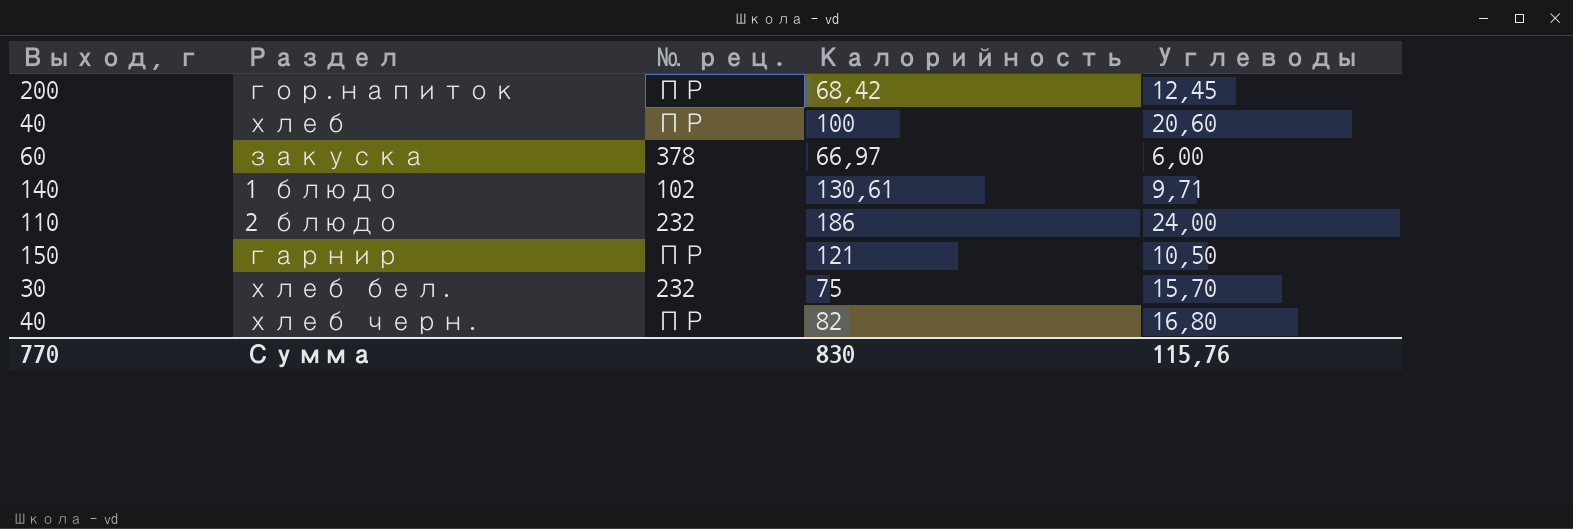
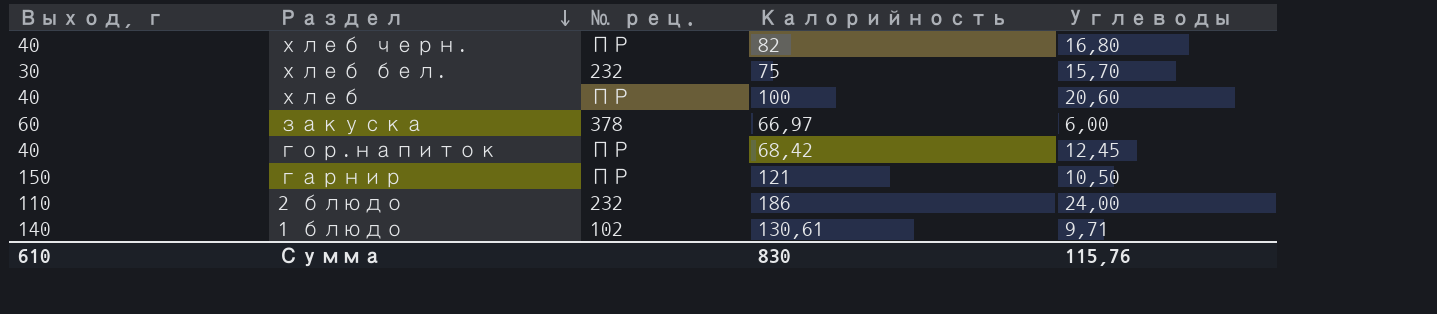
row order: none -> Раздел descending
гор.напиток | Выход, г: 200 -> 40
Сумма | Выход, г: 770 -> 610

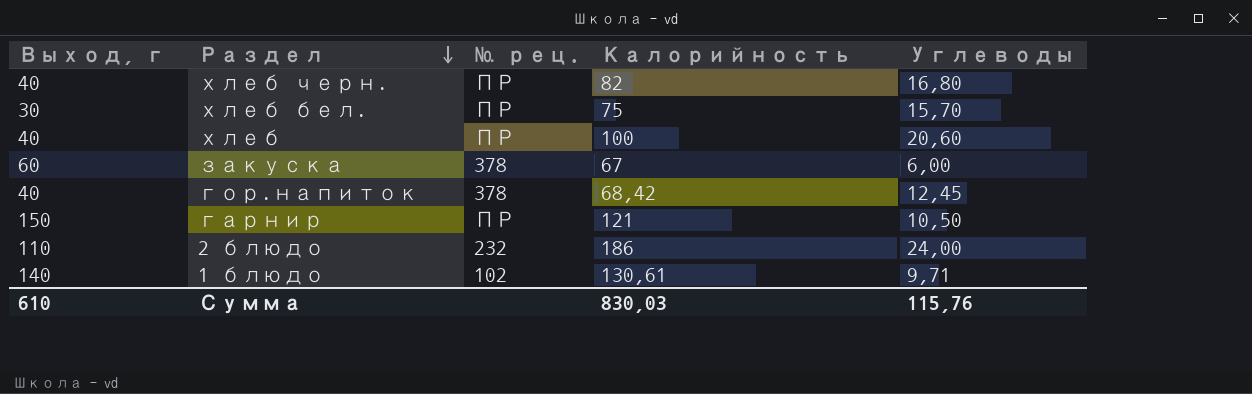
хлеб бел. | № рец.: 232 -> ПР
закуска | Калорийность: 66,97 -> 67
гор.напиток | № рец.: ПР -> 378
Сумма | Калорийность: 830 -> 830,03

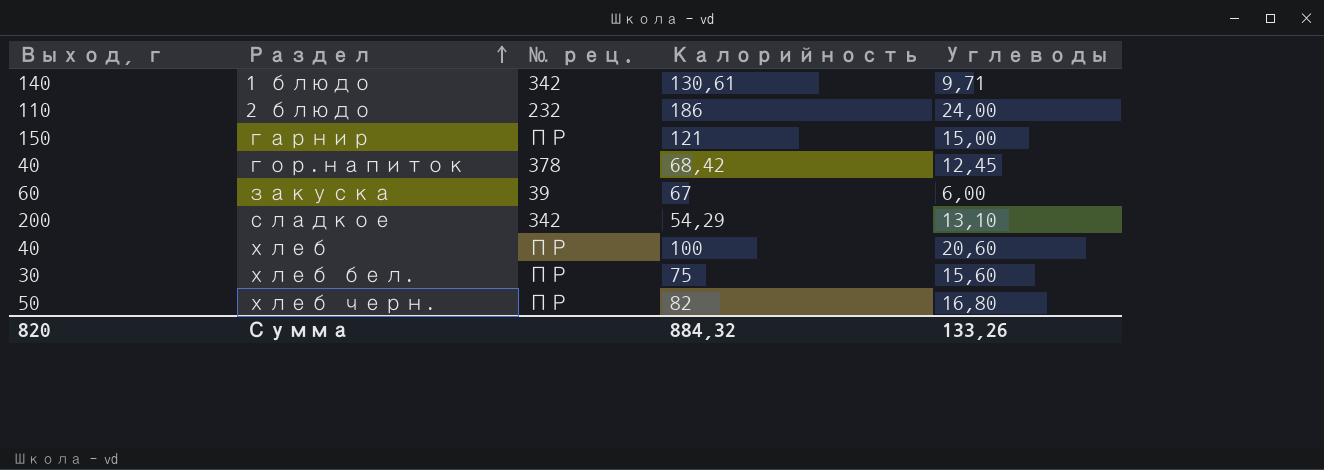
row order: Раздел descending -> Раздел ascending
1 блюдо | № рец.: 102 -> 342
гарнир | Углеводы: 10,50 -> 15,00
закуска | № рец.: 378 -> 39
row сладкое: none -> 200 | 342 | 54,29 | 13,10
хлеб бел. | Углеводы: 15,70 -> 15,60
хлеб черн. | Выход, г: 40 -> 50
Сумма | Выход, г: 610 -> 820
Сумма | Калорийность: 830,03 -> 884,32
Сумма | Углеводы: 115,76 -> 133,26

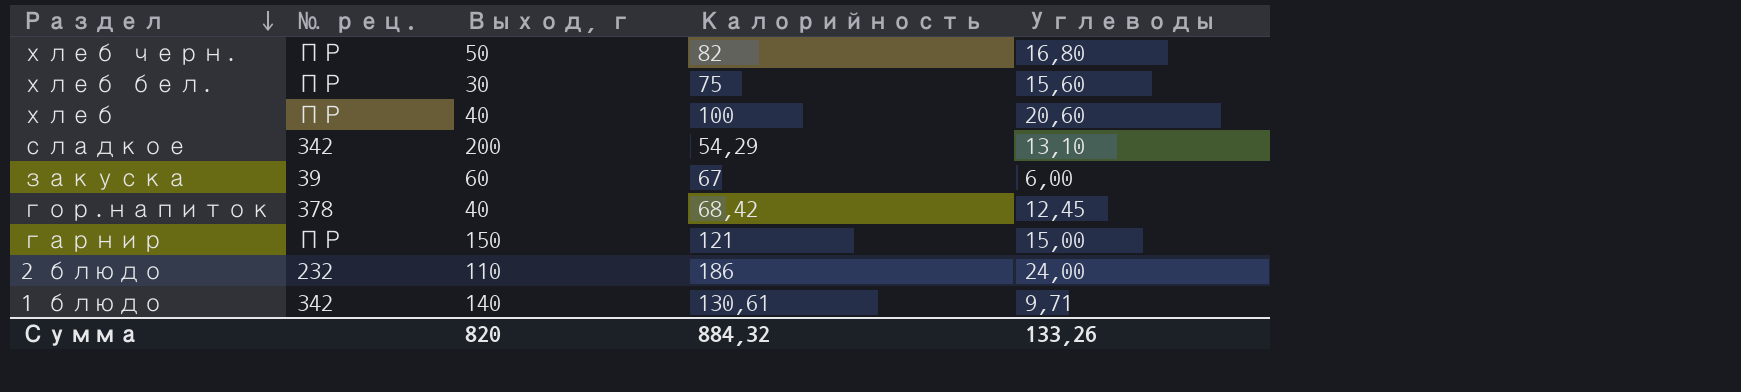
row order: Раздел ascending -> Раздел descending
column Выход, г | position: 1 -> 3

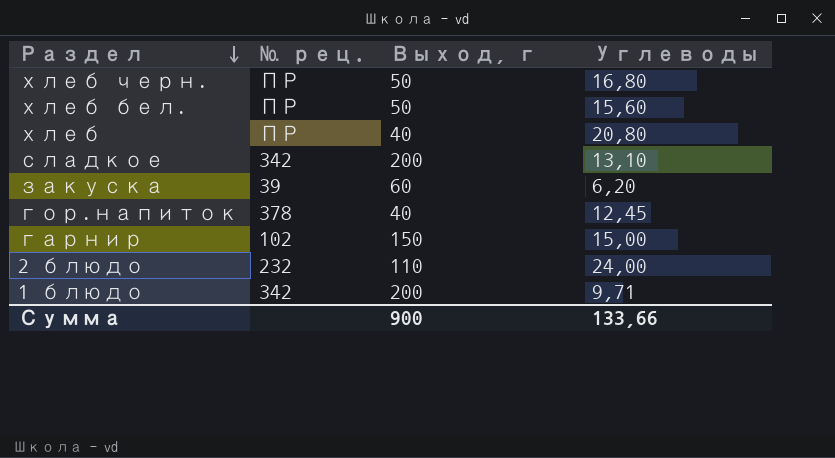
column Калорийность | position: 4 -> none
хлеб бел. | Выход, г: 30 -> 50
хлеб | Углеводы: 20,60 -> 20,80
закуска | Углеводы: 6,00 -> 6,20
гарнир | № рец.: ПР -> 102
1 блюдо | Выход, г: 140 -> 200
Сумма | Выход, г: 820 -> 900
Сумма | Углеводы: 133,26 -> 133,66

